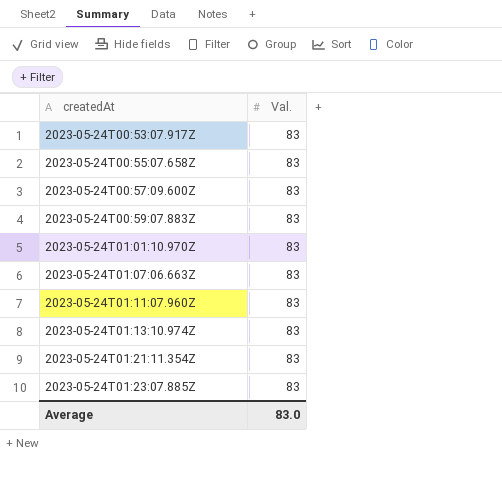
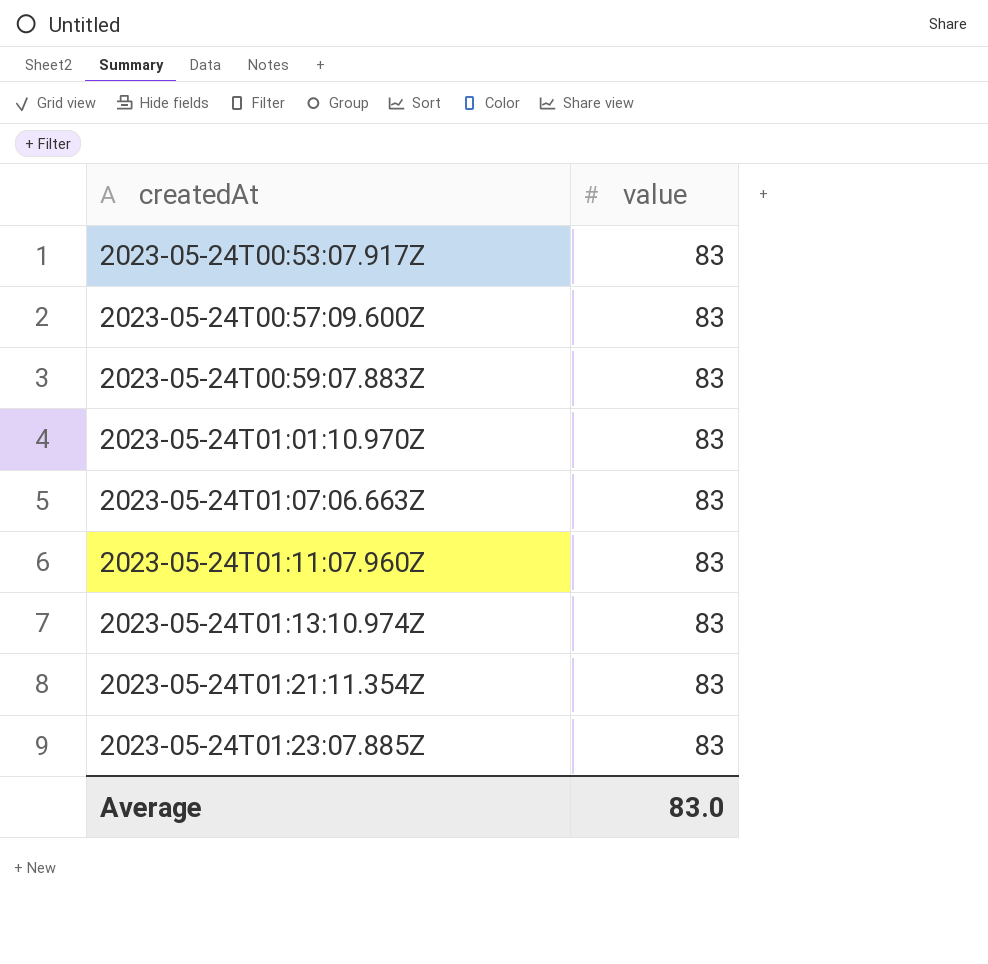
column name: Val. -> value
row 2023-05-24T00:55:07.658Z: 83 -> none

